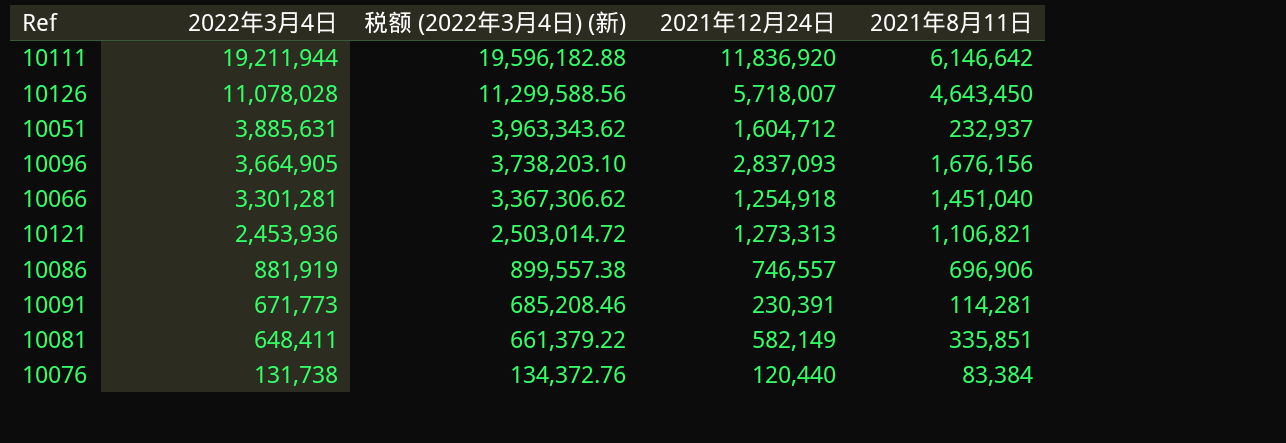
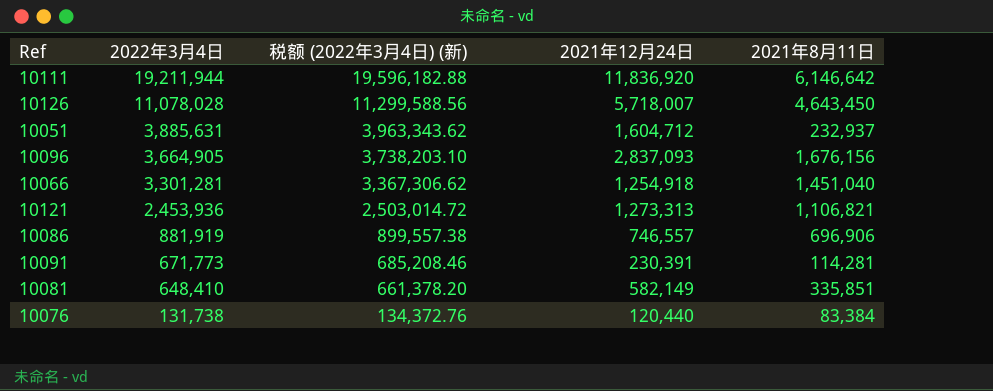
10081 | 2022年3月4日: 648,411 -> 648,410
10081 | 税额 (2022年3月4日) (新): 661,379.22 -> 661,378.20

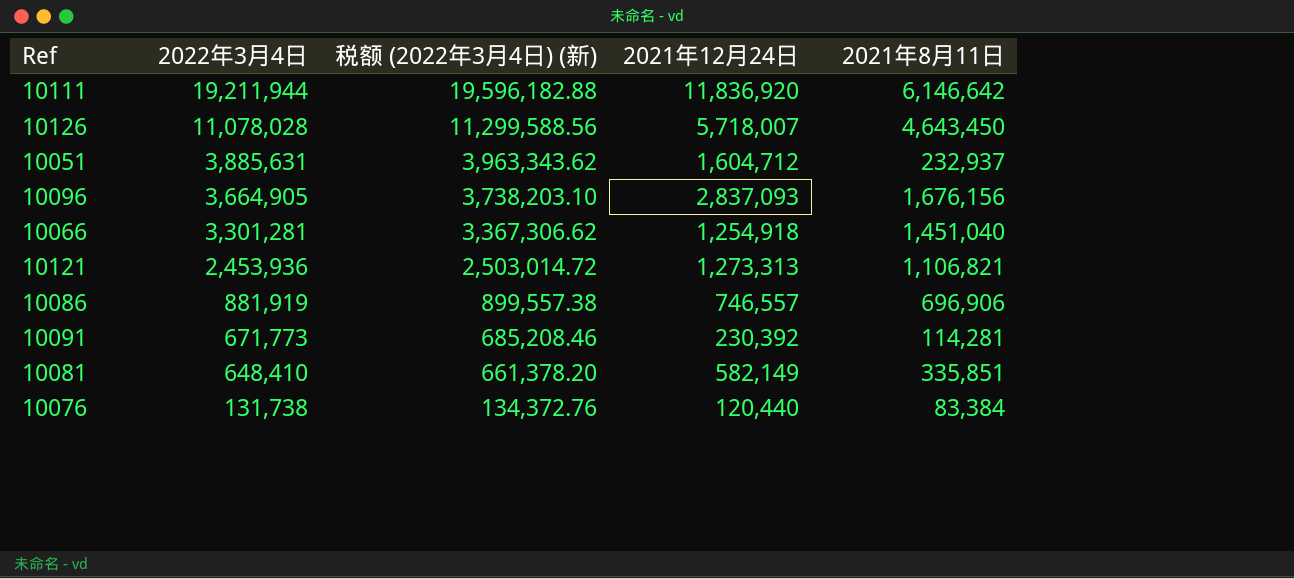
10091 | 2021年12月24日: 230,391 -> 230,392

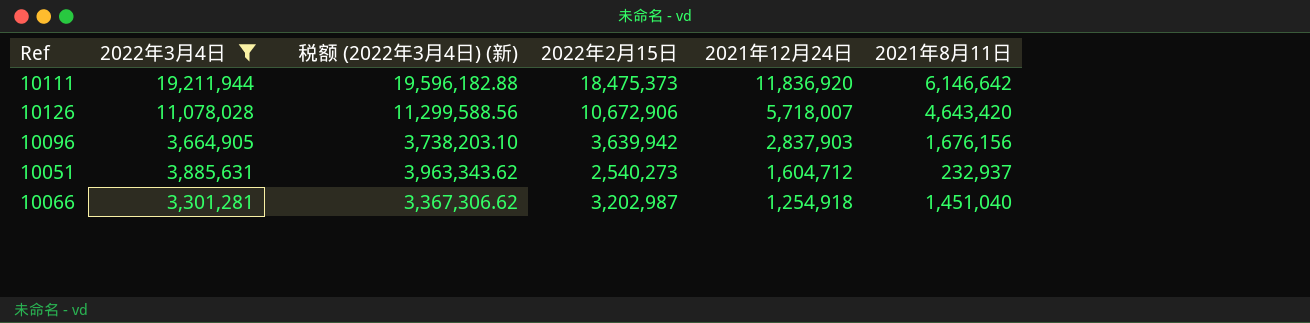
filter: none -> 2022年3月4日 >= 3,301,281
row order: 2022年3月4日 descending -> 2021年12月24日 descending
column 2022年2月15日 | position: none -> 4
10126 | 2021年8月11日: 4,643,450 -> 4,643,420
10096 | 2021年12月24日: 2,837,093 -> 2,837,903

